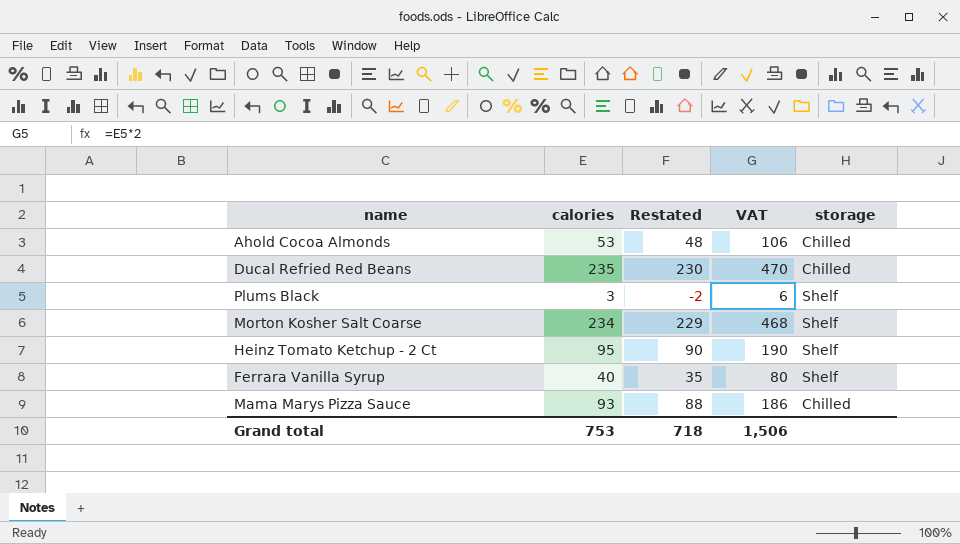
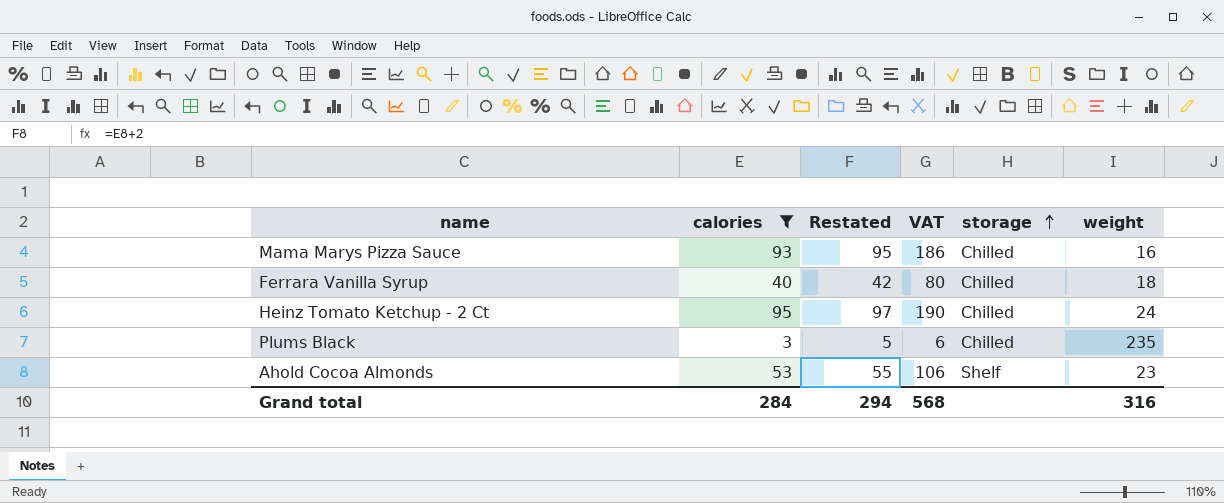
filter: none -> calories <= 95
row order: none -> storage ascending
column Restated | formula: [calories] - 5 -> [calories] + 2
column weight | position: none -> 6
Ferrara Vanilla Syrup | storage: Shelf -> Chilled
Heinz Tomato Ketchup - 2 Ct | storage: Shelf -> Chilled
Plums Black | storage: Shelf -> Chilled
Ahold Cocoa Almonds | storage: Chilled -> Shelf
Grand total | calories: 753 -> 284
Grand total | Restated: 718 -> 294
Grand total | VAT: 1,506 -> 568

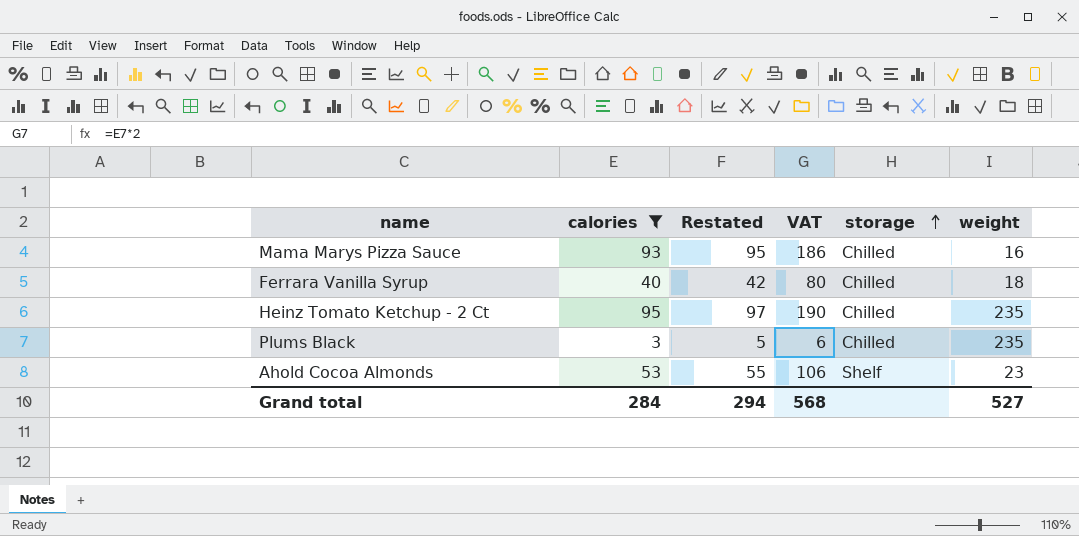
Heinz Tomato Ketchup - 2 Ct | weight: 24 -> 235
Grand total | weight: 316 -> 527

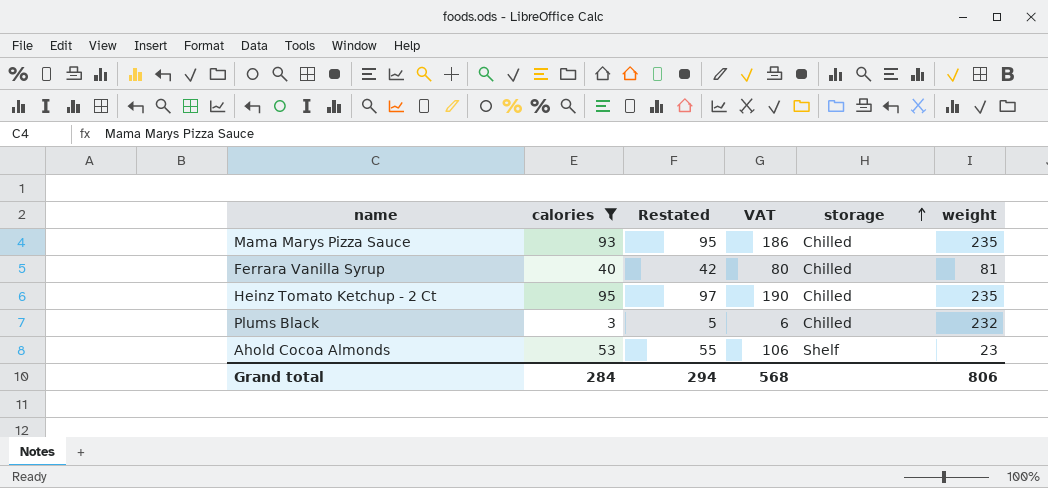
Mama Marys Pizza Sauce | weight: 16 -> 235
Ferrara Vanilla Syrup | weight: 18 -> 81
Plums Black | weight: 235 -> 232
Grand total | weight: 527 -> 806

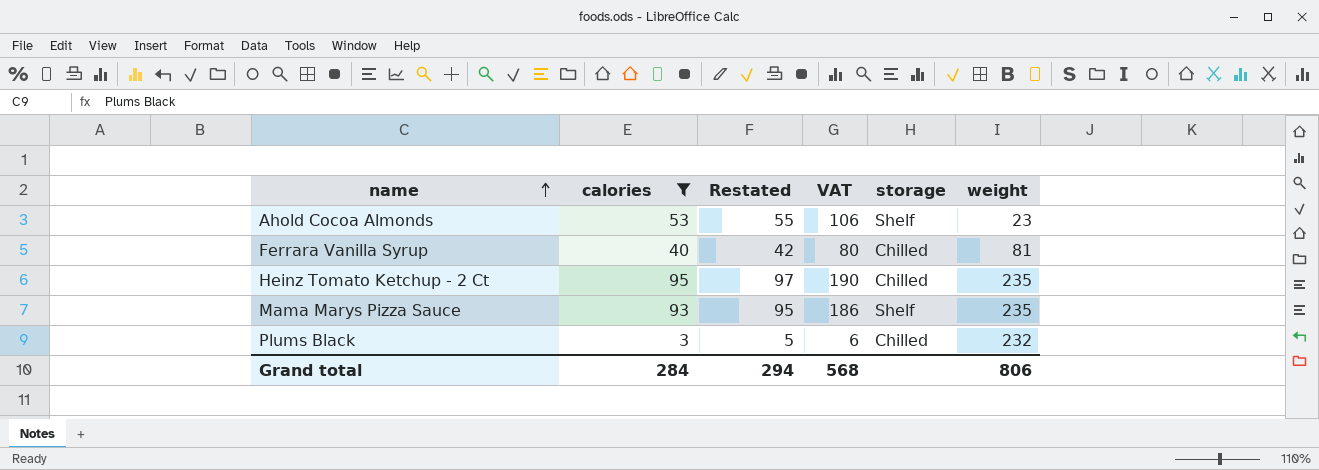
row order: storage ascending -> name ascending
Mama Marys Pizza Sauce | storage: Chilled -> Shelf

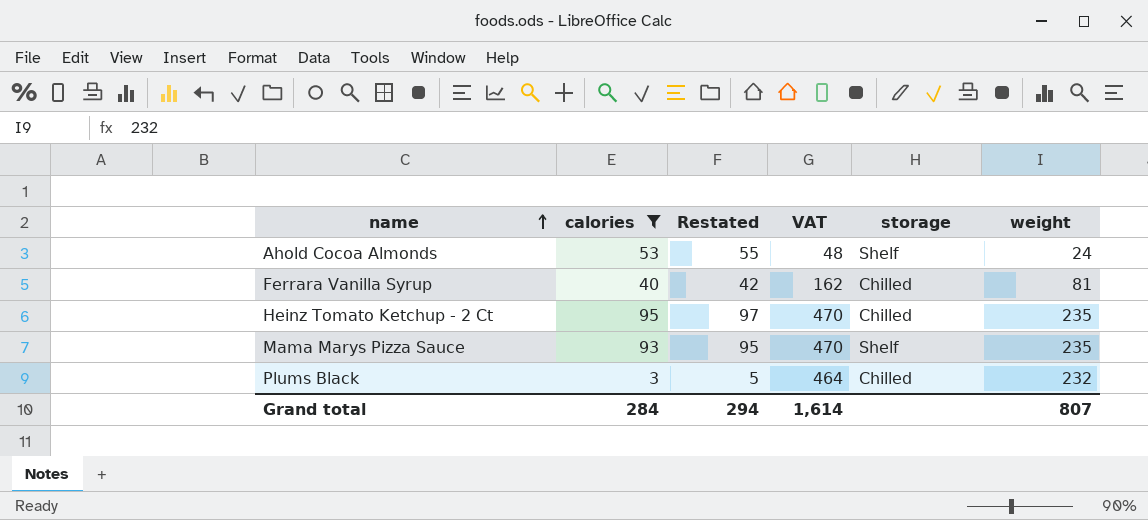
column VAT | formula: [calories] * 2 -> [weight] * 2
Ahold Cocoa Almonds | weight: 23 -> 24
Grand total | VAT: 568 -> 1,614
Grand total | weight: 806 -> 807

